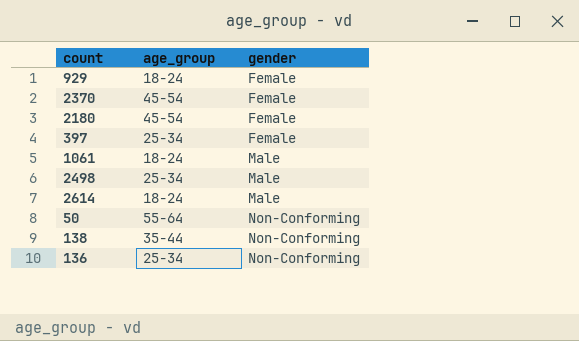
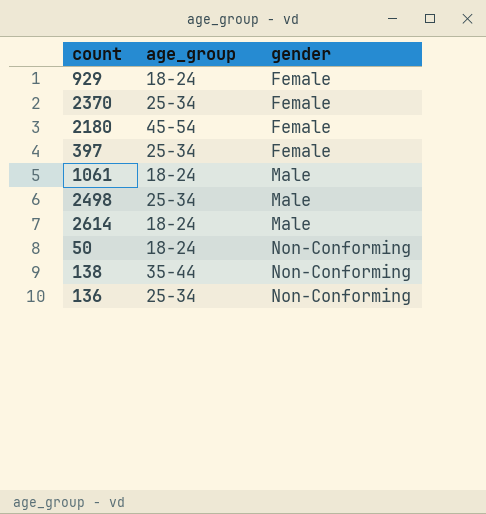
2370 | age_group: 45-54 -> 25-34
50 | age_group: 55-64 -> 18-24

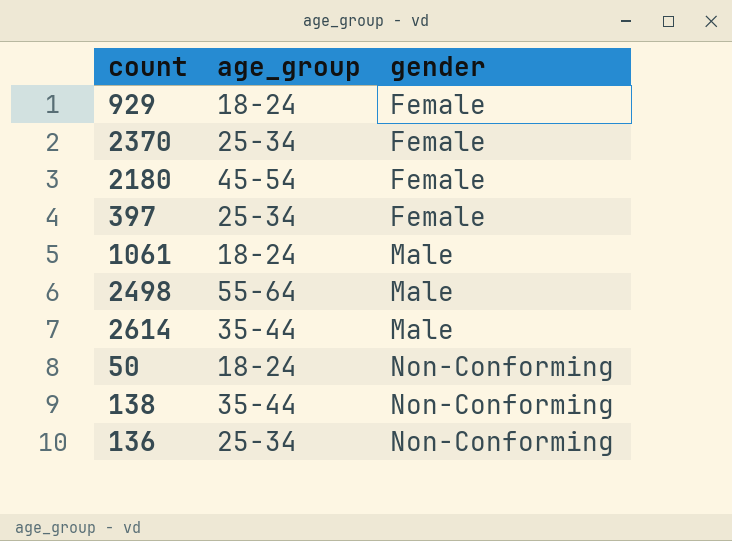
2498 | age_group: 25-34 -> 55-64
2614 | age_group: 18-24 -> 35-44

